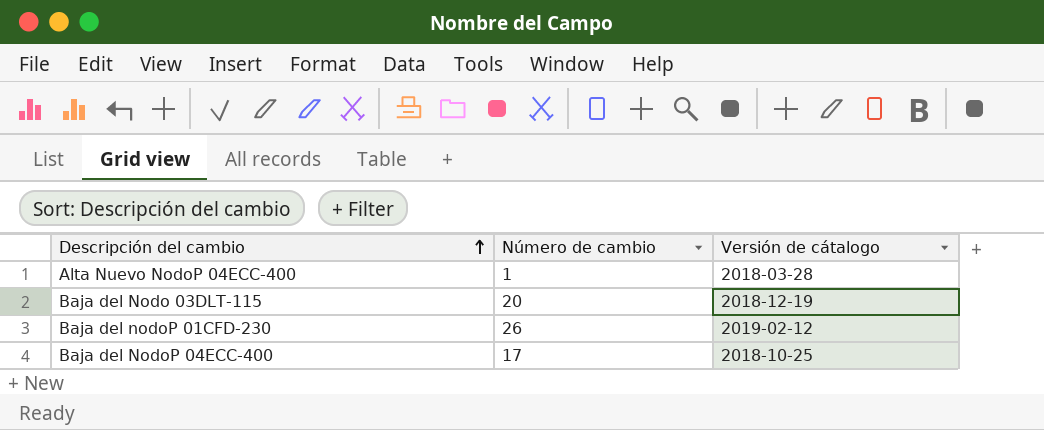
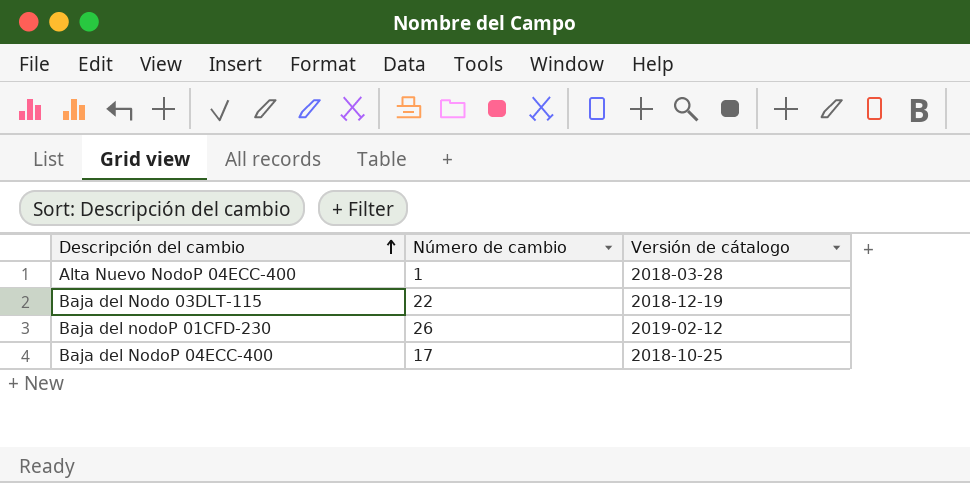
Baja del Nodo 03DLT-115 | Número de cambio: 20 -> 22

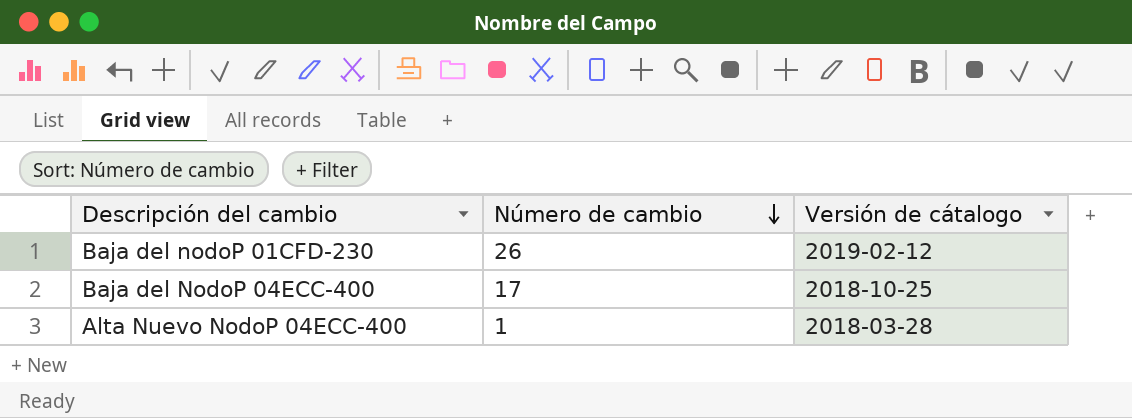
row order: Descripción del cambio ascending -> Número de cambio descending
row Baja del Nodo 03DLT-115: 22 | 2018-12-19 -> none

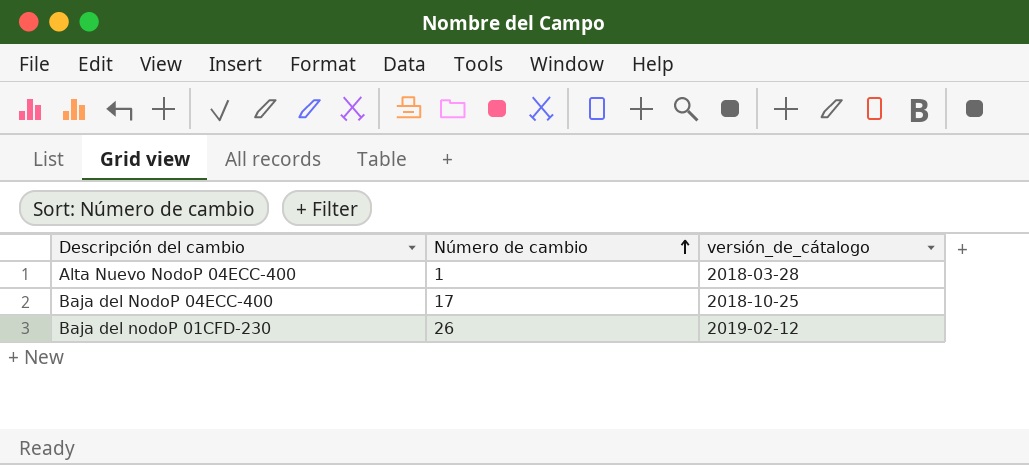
row order: Número de cambio descending -> Número de cambio ascending
column name: Versión de cátalogo -> versión_de_cátalogo

